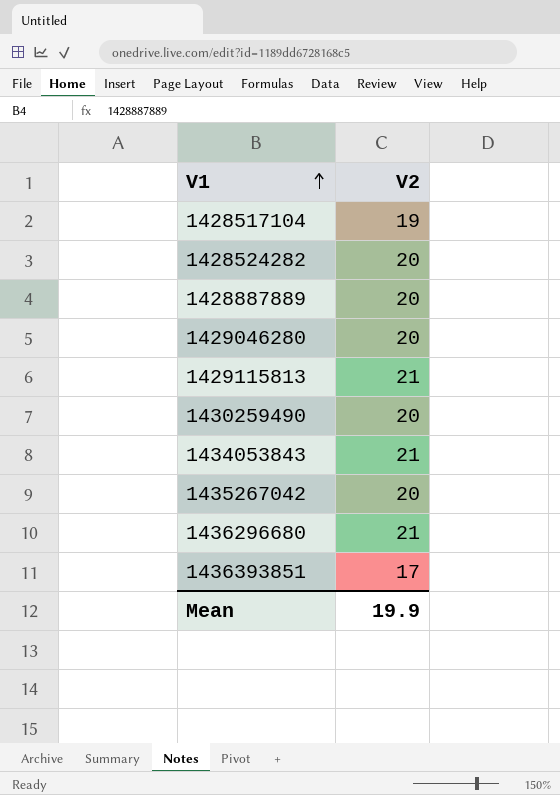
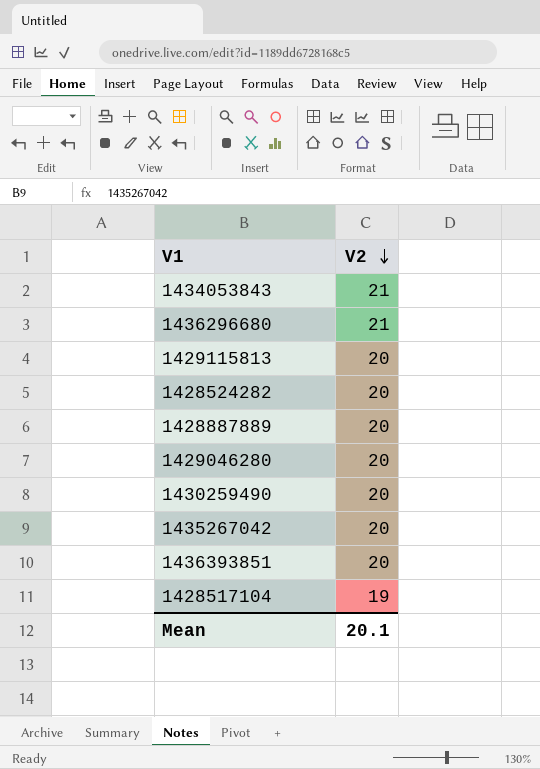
row order: V1 ascending -> V2 descending
1429115813 | V2: 21 -> 20
1436393851 | V2: 17 -> 20
Mean | V2: 19.9 -> 20.1

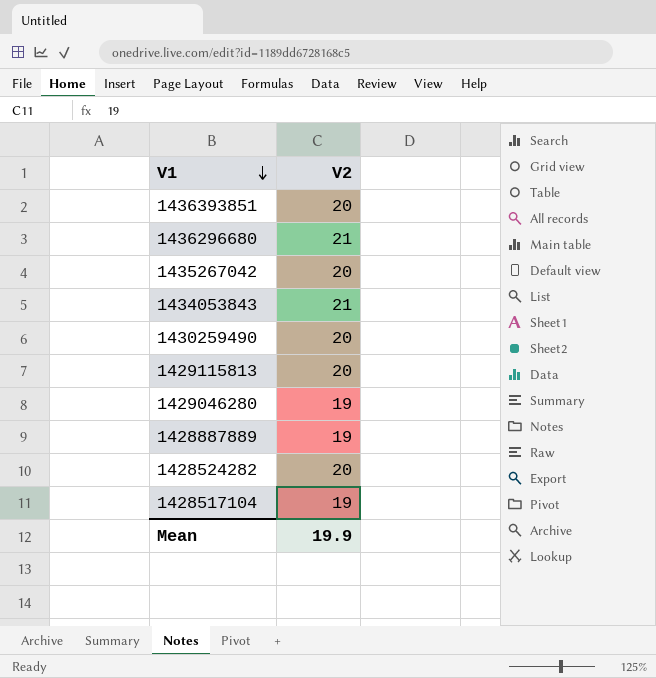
row order: V2 descending -> V1 descending
1429046280 | V2: 20 -> 19
1428887889 | V2: 20 -> 19
Mean | V2: 20.1 -> 19.9

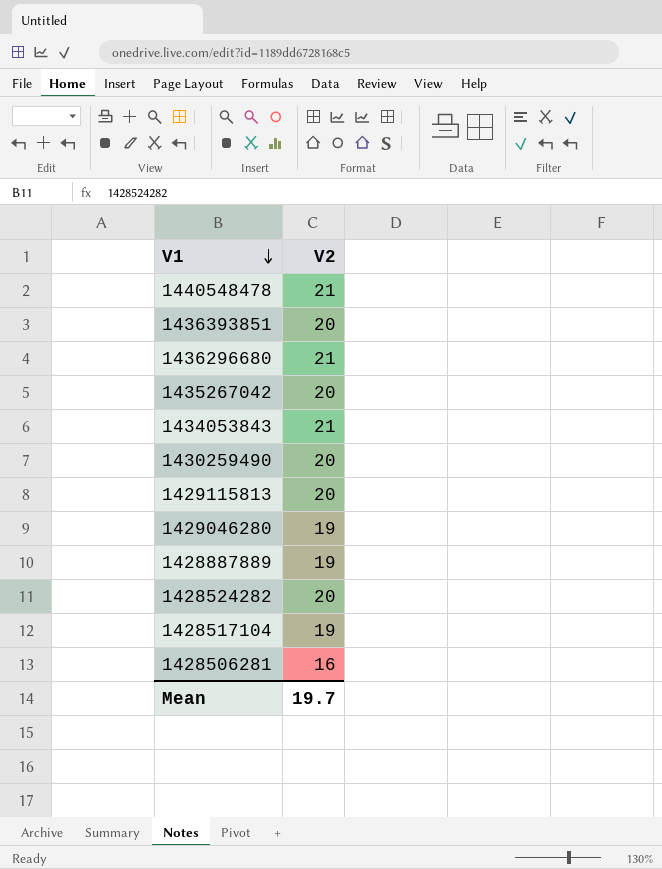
row 1440548478: none -> 21
row 1428506281: none -> 16
Mean | V2: 19.9 -> 19.7

